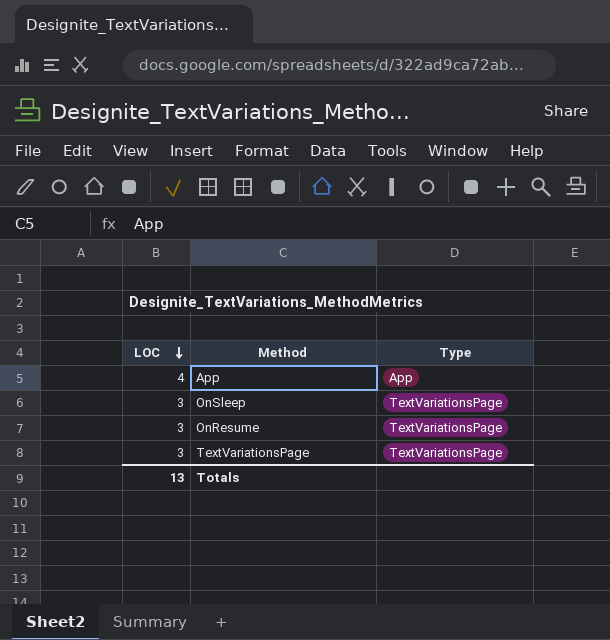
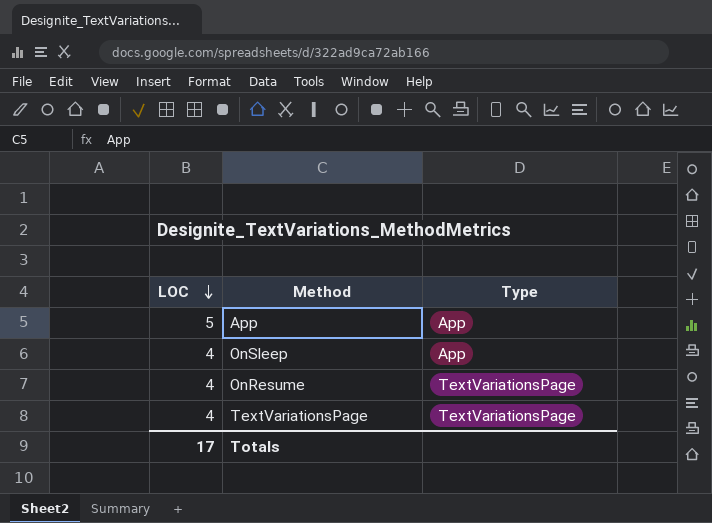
App | LOC: 4 -> 5
OnSleep | LOC: 3 -> 4
OnSleep | Type: TextVariationsPage -> App
OnResume | LOC: 3 -> 4
TextVariationsPage | LOC: 3 -> 4
Totals | LOC: 13 -> 17

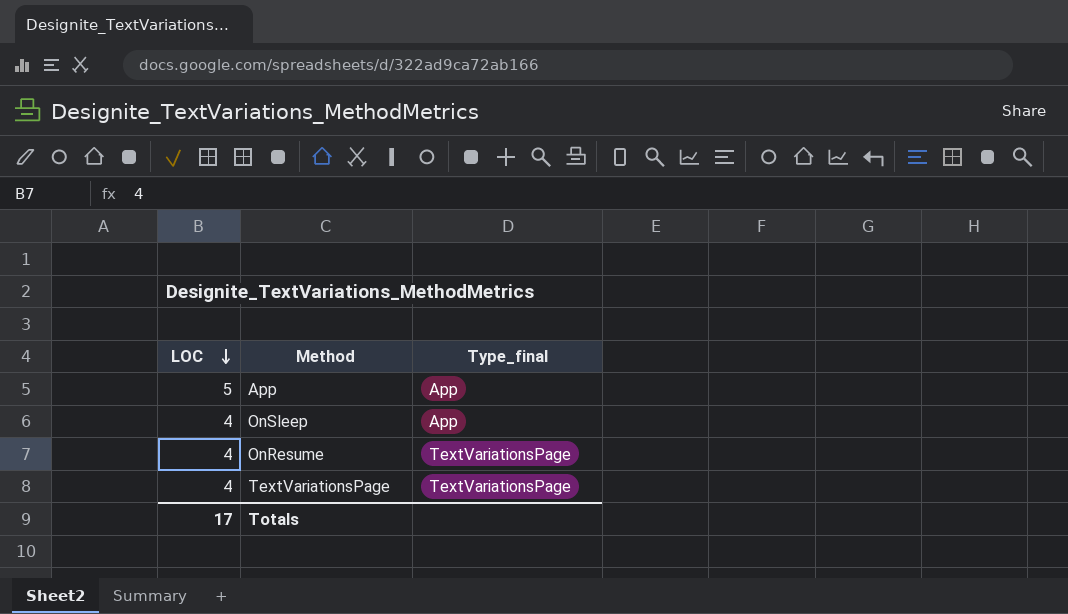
column name: Type -> Type_final

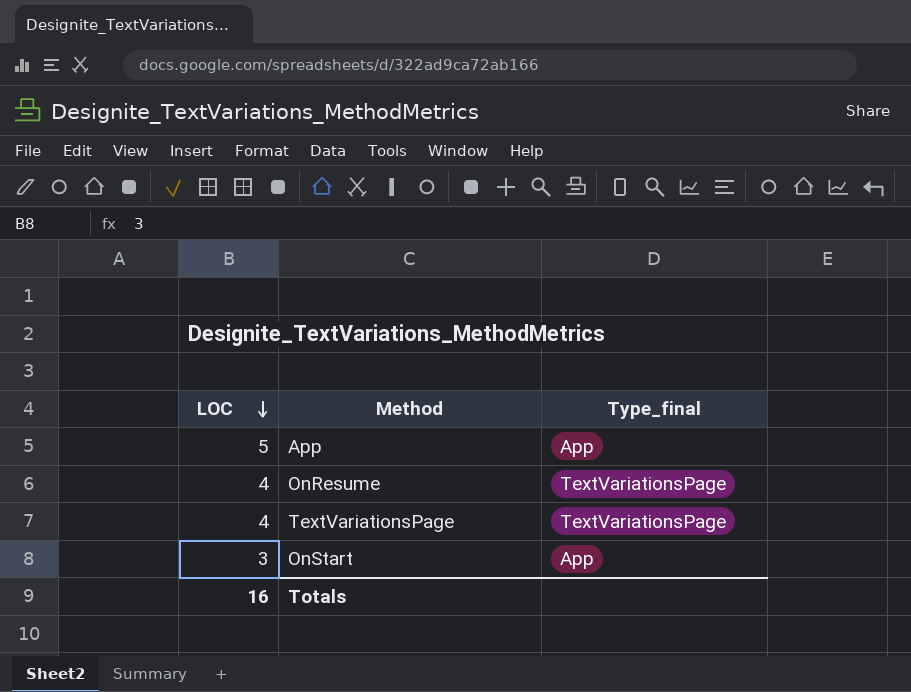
row OnSleep: 4 | App -> none
row OnStart: none -> 3 | App
Totals | LOC: 17 -> 16

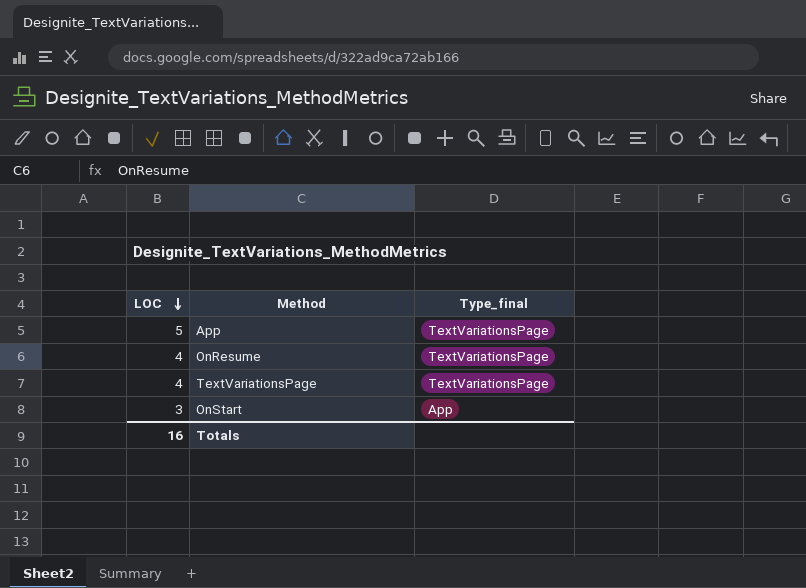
App | Type_final: App -> TextVariationsPage

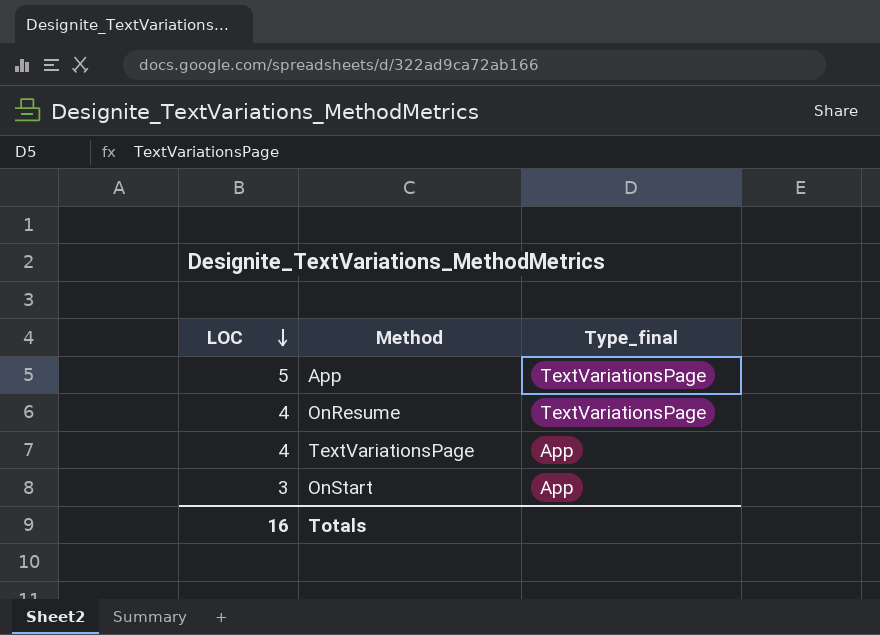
TextVariationsPage | Type_final: TextVariationsPage -> App

